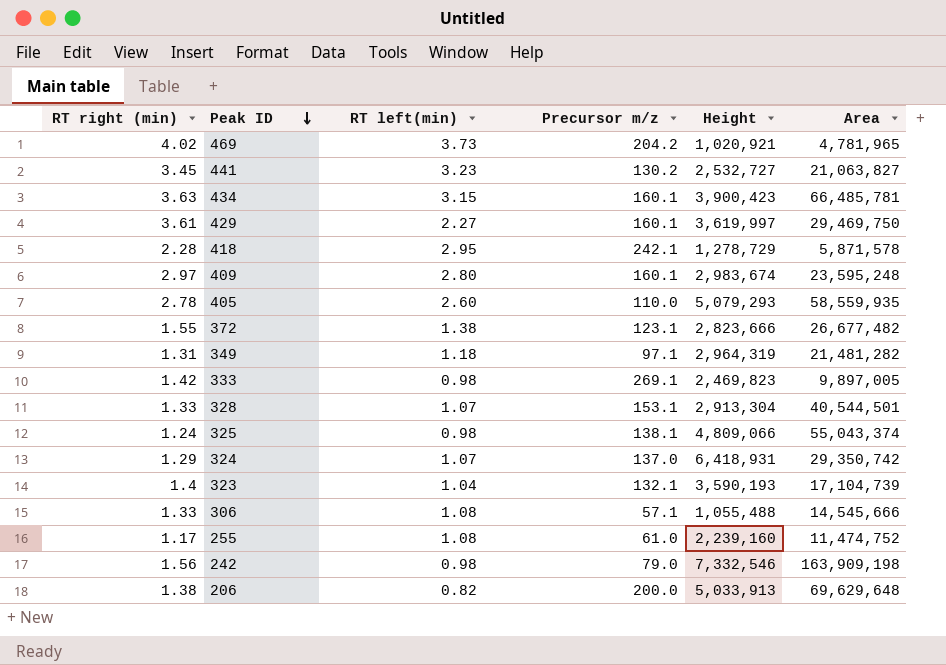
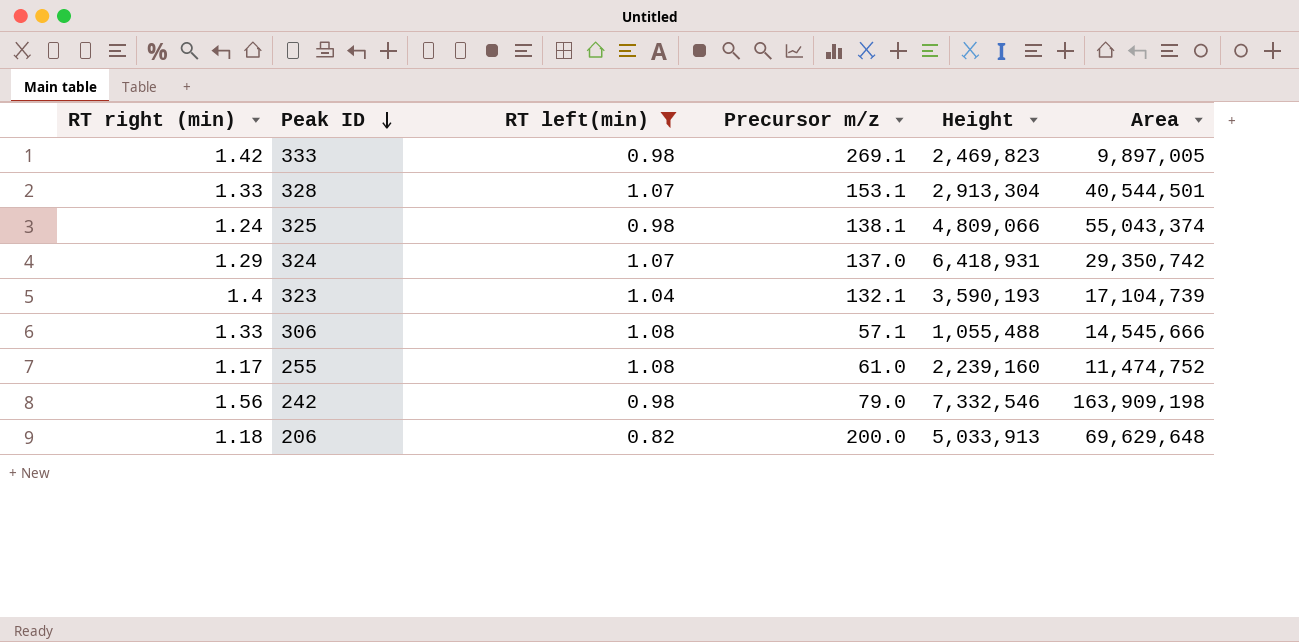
filter: none -> RT left(min) <= 1.08
206 | RT right (min): 1.38 -> 1.18

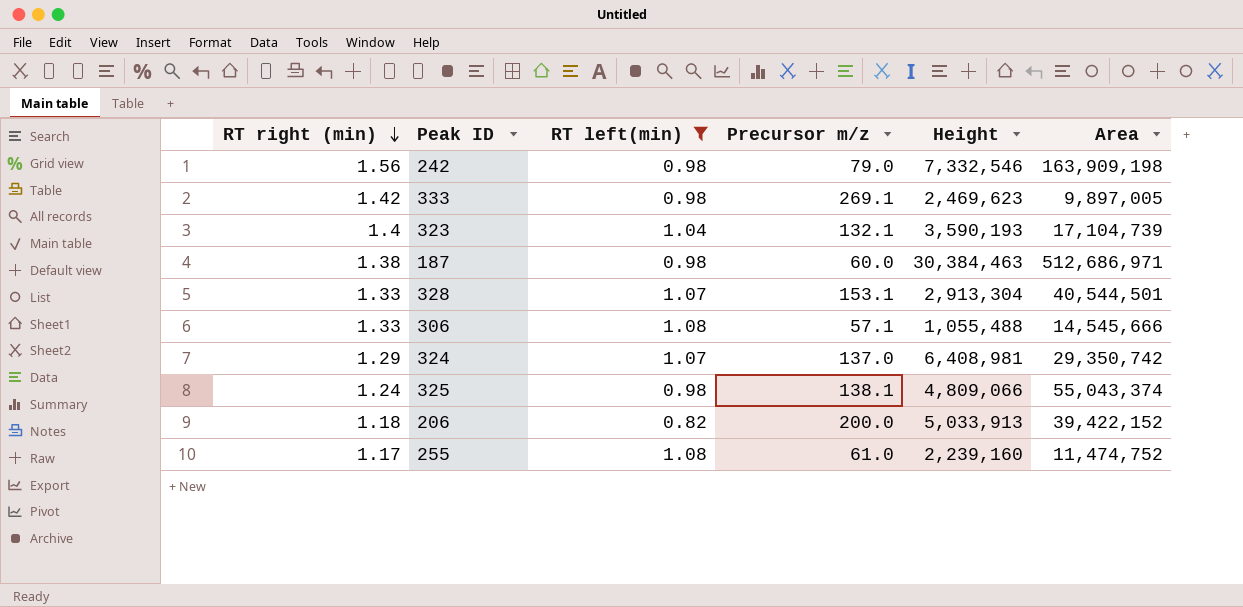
row order: Peak ID descending -> RT right (min) descending
333 | Height: 2,469,823 -> 2,469,623
row 187: none -> 1.38 | 0.98 | 60.0 | 30,384,463 | 512,686,971
324 | Height: 6,418,931 -> 6,408,981
206 | Area: 69,629,648 -> 39,422,152

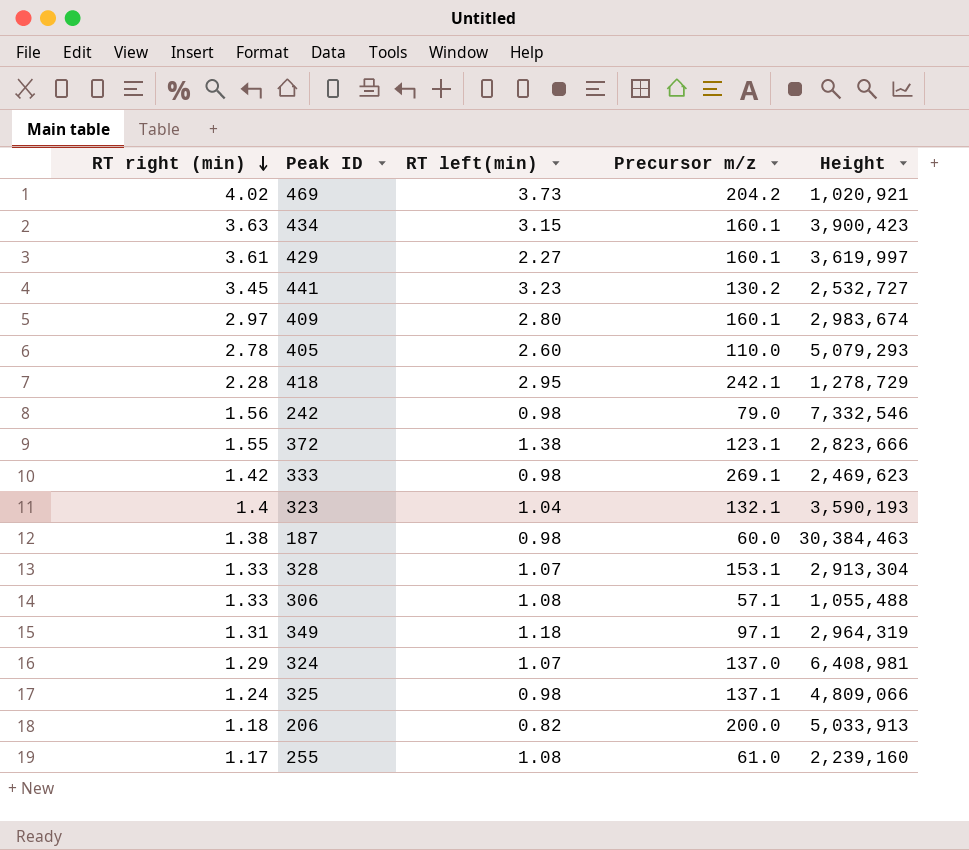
filter: RT left(min) <= 1.08 -> none
column Area | position: 6 -> none
325 | Precursor m/z: 138.1 -> 137.1

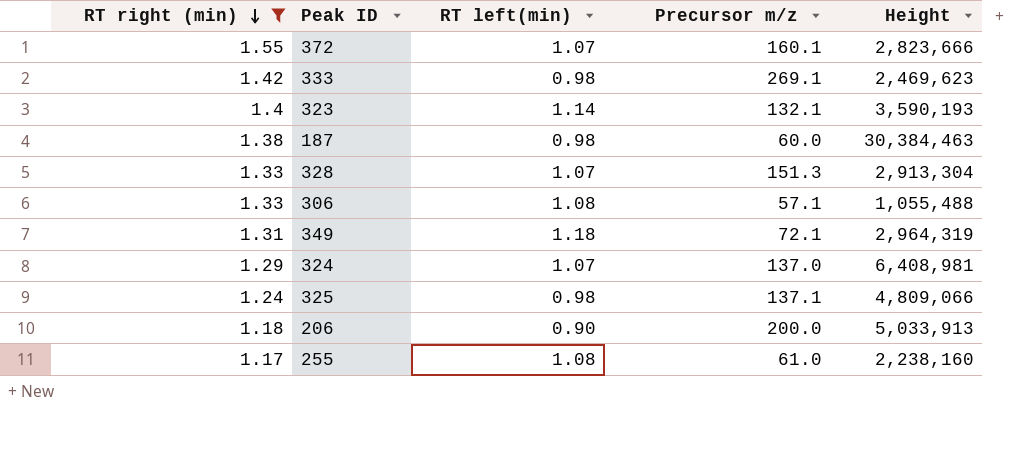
filter: none -> RT right (min) <= 1.55
372 | RT left(min): 1.38 -> 1.07
372 | Precursor m/z: 123.1 -> 160.1
323 | RT left(min): 1.04 -> 1.14
328 | Precursor m/z: 153.1 -> 151.3
349 | Precursor m/z: 97.1 -> 72.1
206 | RT left(min): 0.82 -> 0.90
255 | Height: 2,239,160 -> 2,238,160

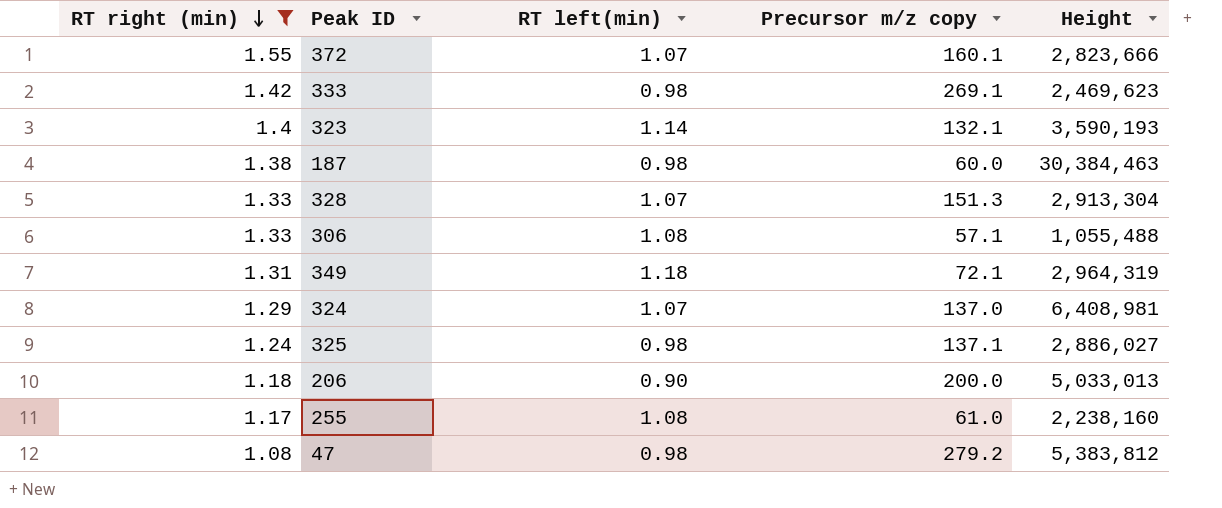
column name: Precursor m/z -> Precursor m/z copy
325 | Height: 4,809,066 -> 2,886,027
206 | Height: 5,033,913 -> 5,033,013
row 47: none -> 1.08 | 0.98 | 279.2 | 5,383,812

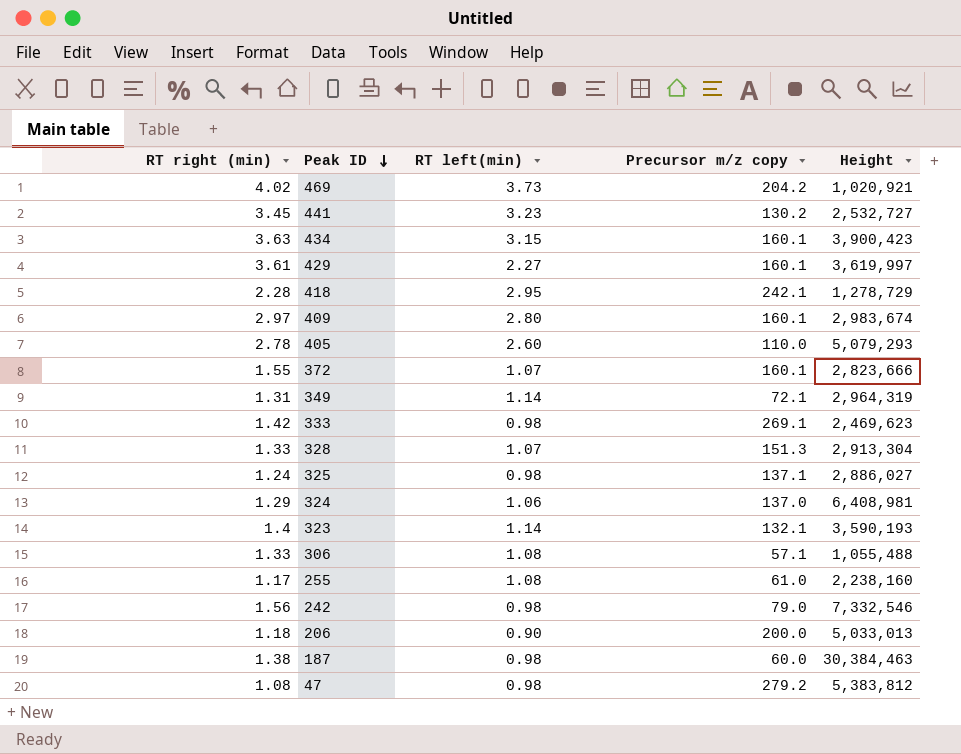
filter: RT right (min) <= 1.55 -> none
row order: RT right (min) descending -> Peak ID descending
349 | RT left(min): 1.18 -> 1.14
324 | RT left(min): 1.07 -> 1.06

